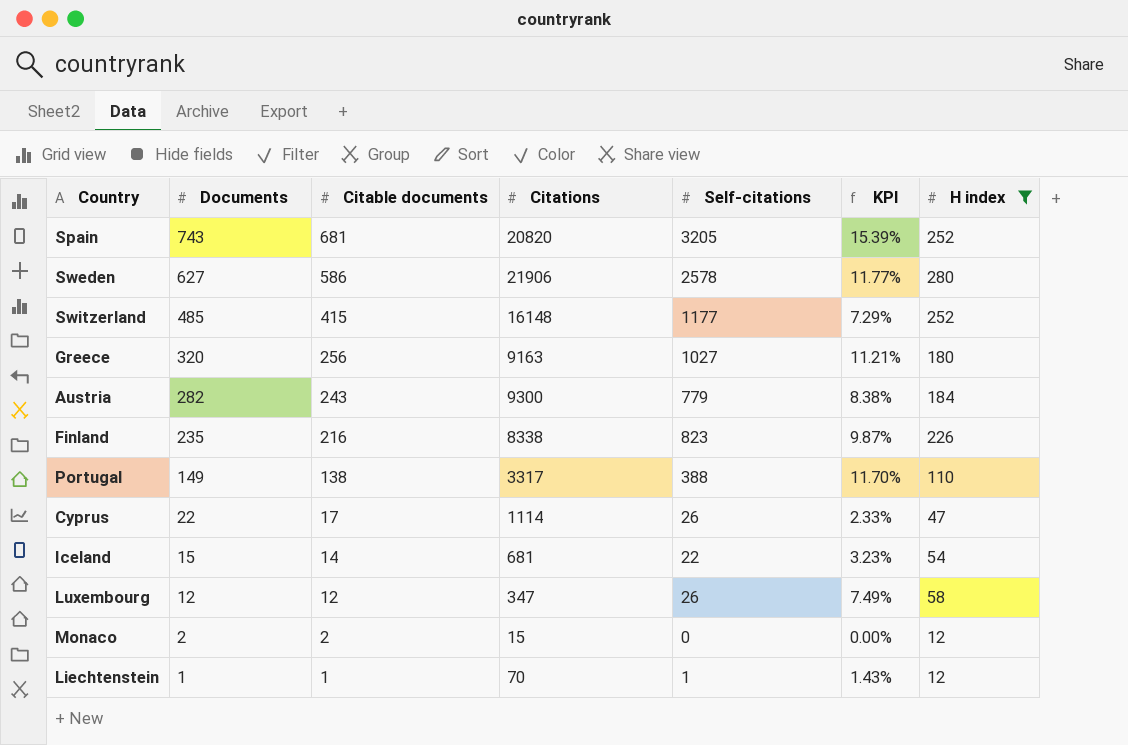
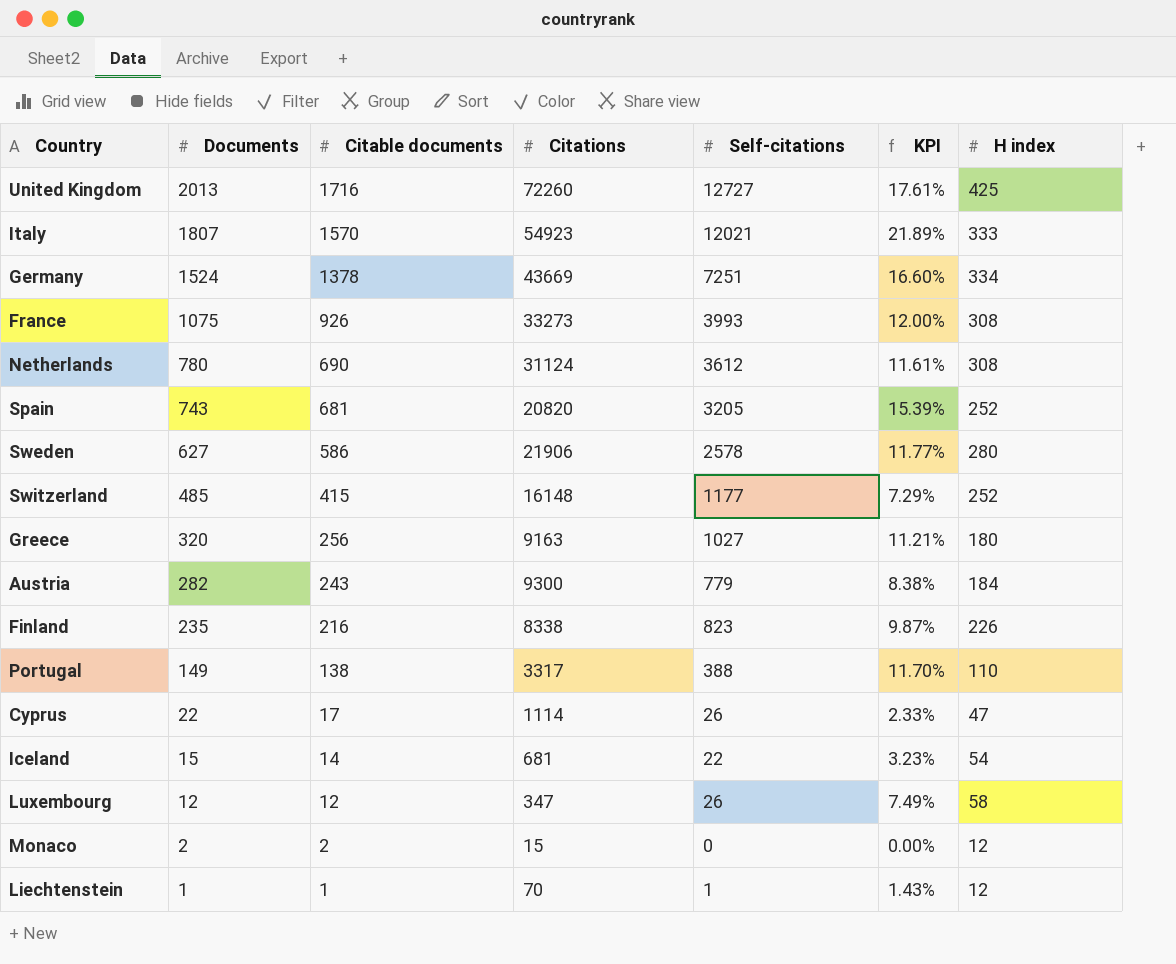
filter: H index <= 280 -> none

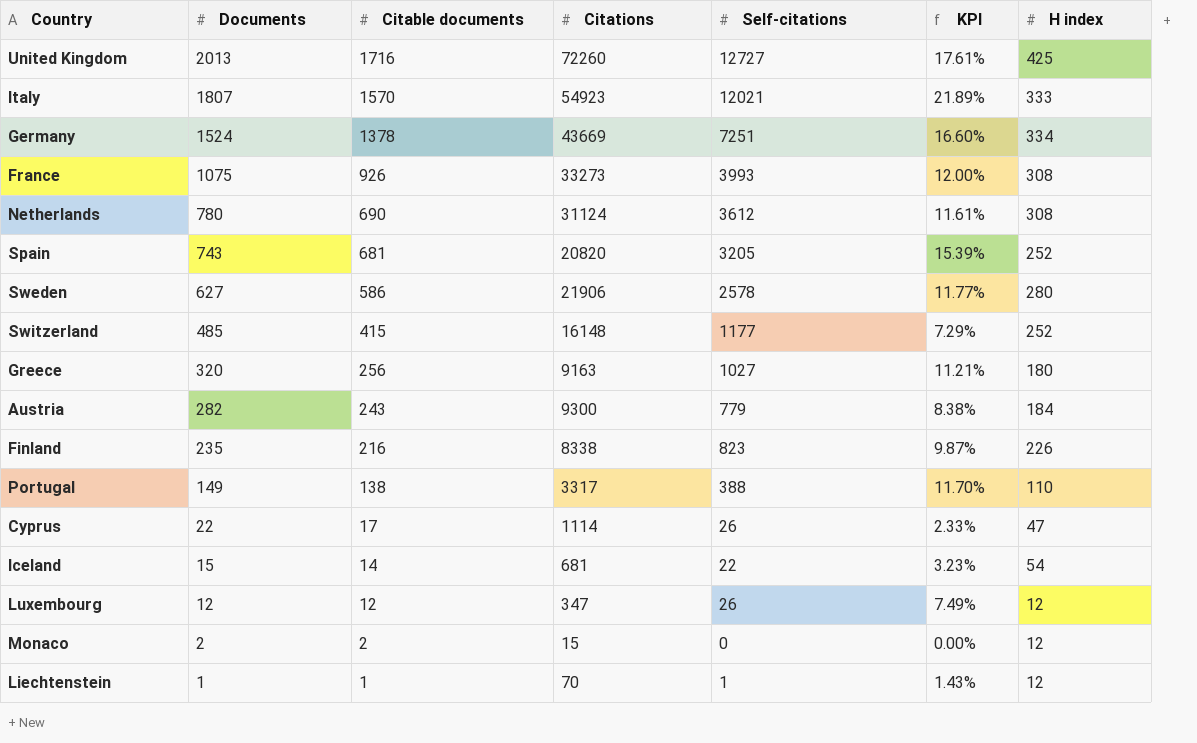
Luxembourg | H index: 58 -> 12

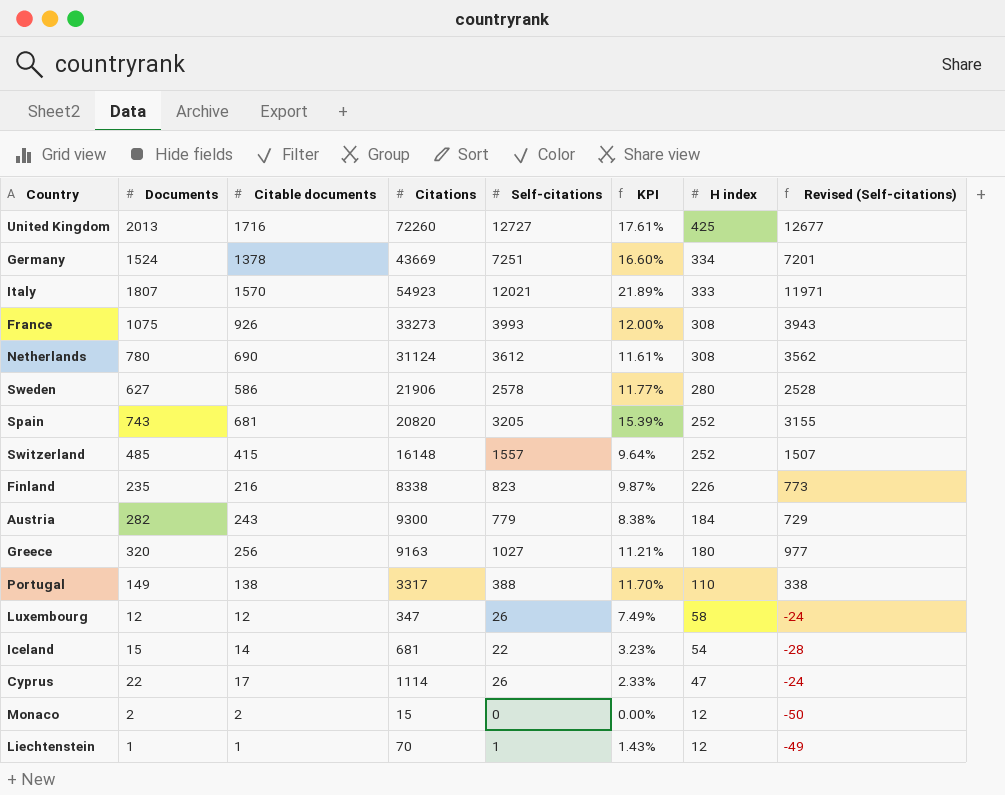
row order: Documents descending -> H index descending
column Revised (Self-citations) | formula: none -> [Self-citations] - 50
Switzerland | Self-citations: 1177 -> 1557
Switzerland | KPI: 7.29% -> 9.64%
Luxembourg | H index: 12 -> 58

